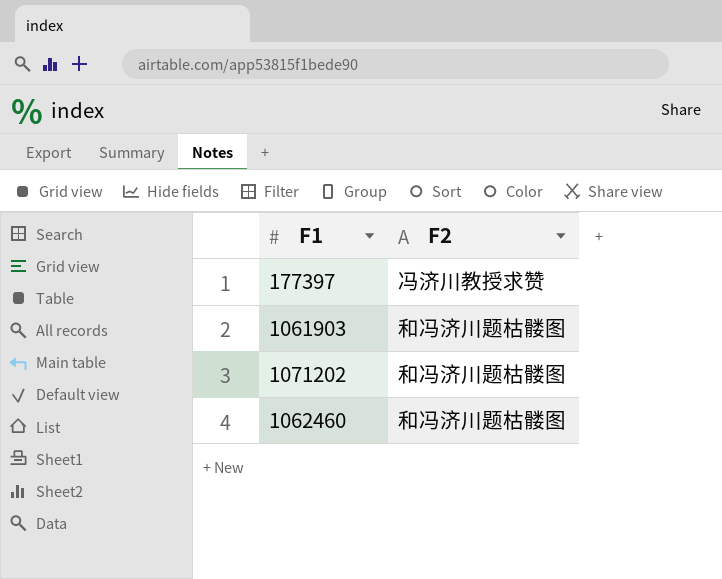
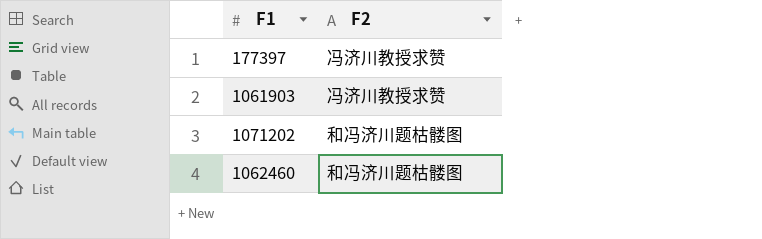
1061903 | F2: 和冯济川题枯髅图 -> 冯济川教授求赞

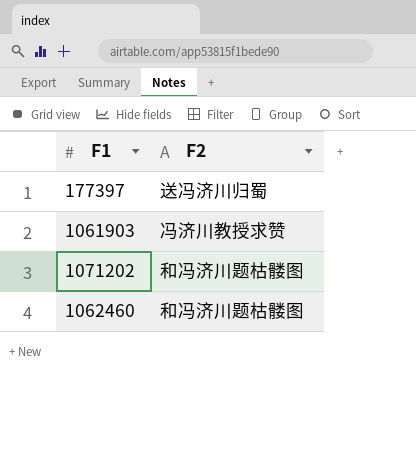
177397 | F2: 冯济川教授求赞 -> 送冯济川归蜀

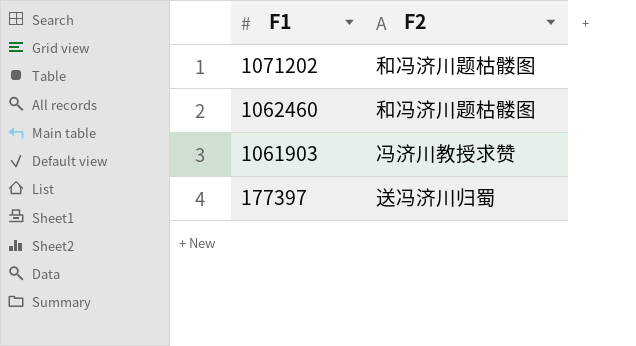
row order: none -> F1 descending

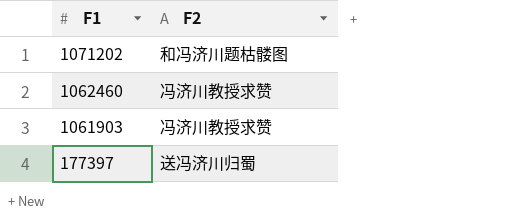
1062460 | F2: 和冯济川题枯髅图 -> 冯济川教授求赞

